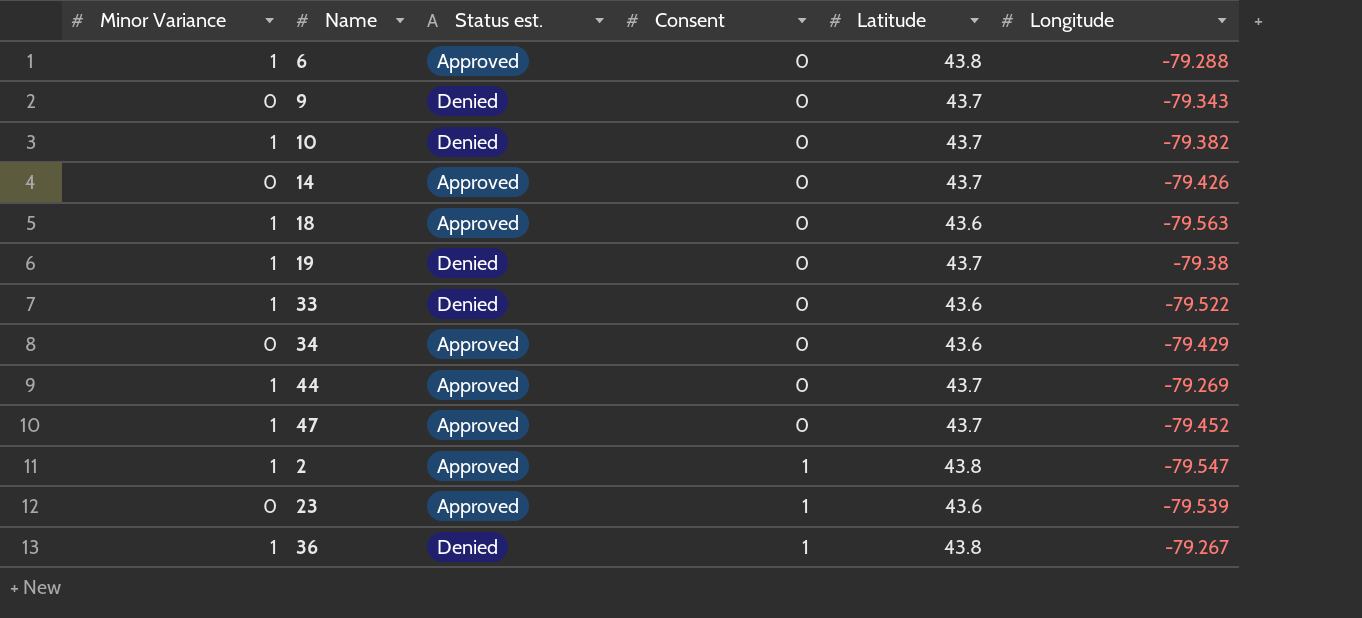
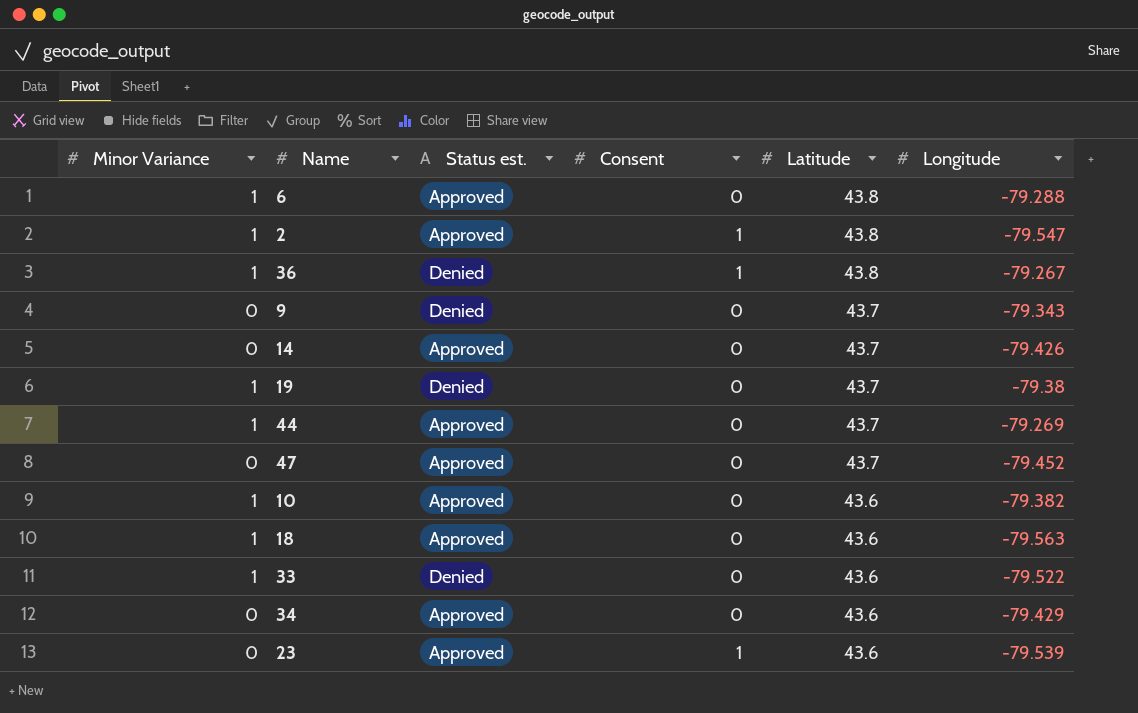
row order: Consent ascending -> Latitude descending
47 | Minor Variance: 1 -> 0
10 | Status est.: Denied -> Approved
10 | Latitude: 43.7 -> 43.6

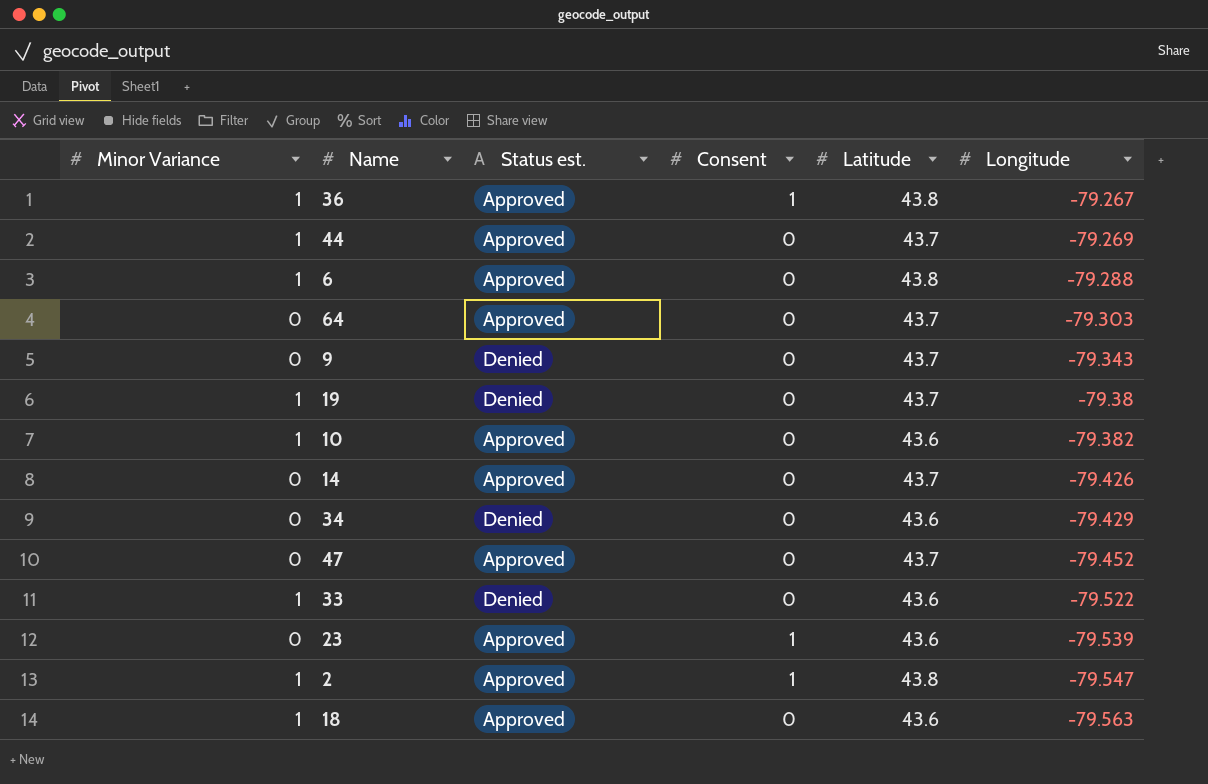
row order: Latitude descending -> Longitude descending
36 | Status est.: Denied -> Approved
row 64: none -> 0 | Approved | 0 | 43.7 | -79.303
34 | Status est.: Approved -> Denied

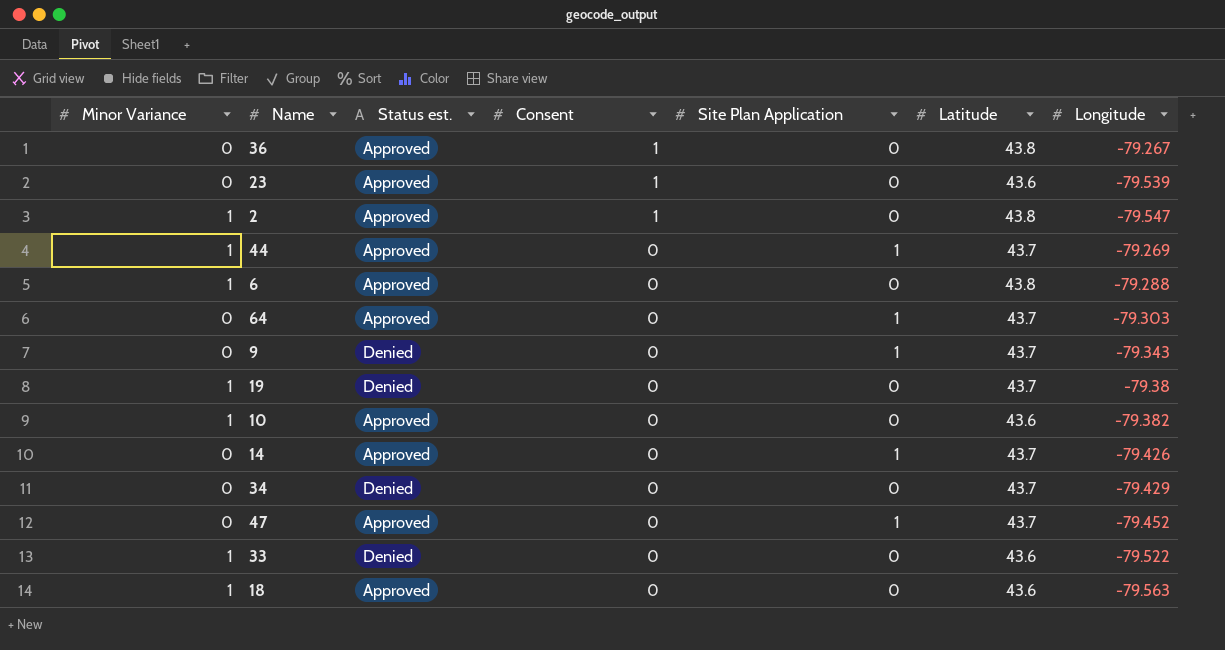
row order: Longitude descending -> Consent descending
column Site Plan Application | position: none -> 5
36 | Minor Variance: 1 -> 0
34 | Latitude: 43.6 -> 43.7

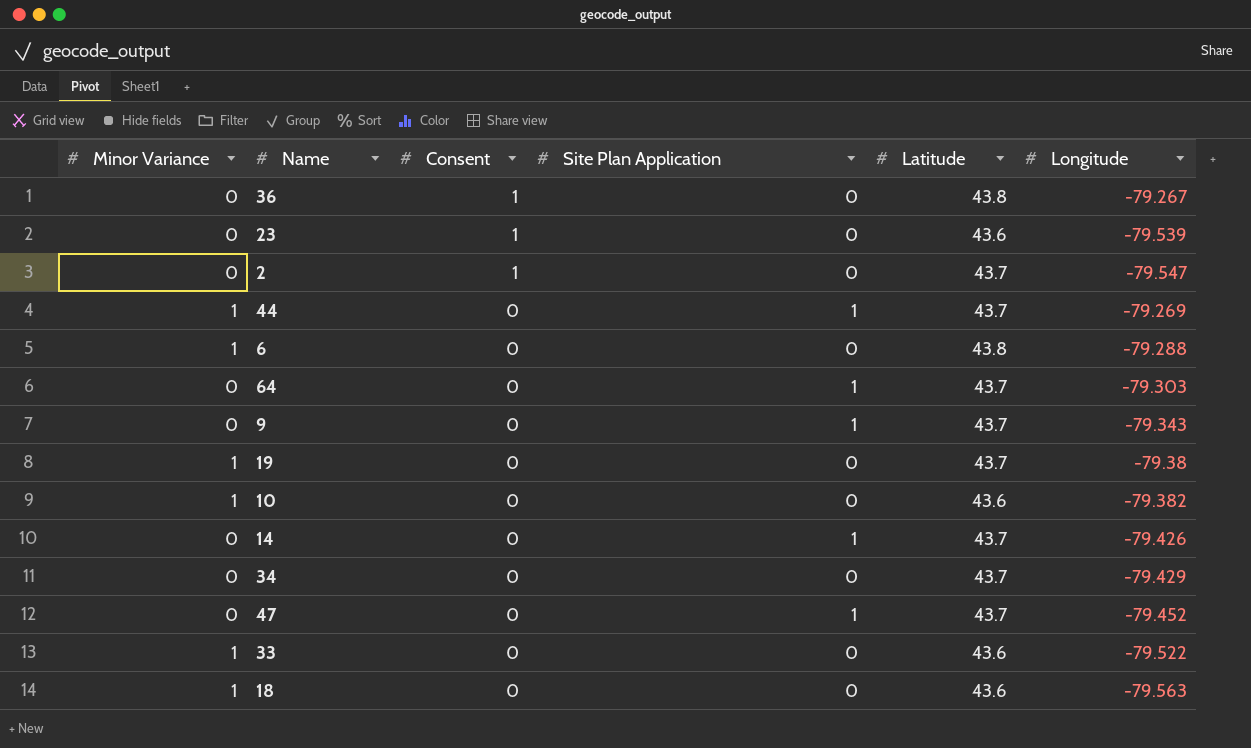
column Status est. | position: 3 -> none
2 | Minor Variance: 1 -> 0
2 | Latitude: 43.8 -> 43.7

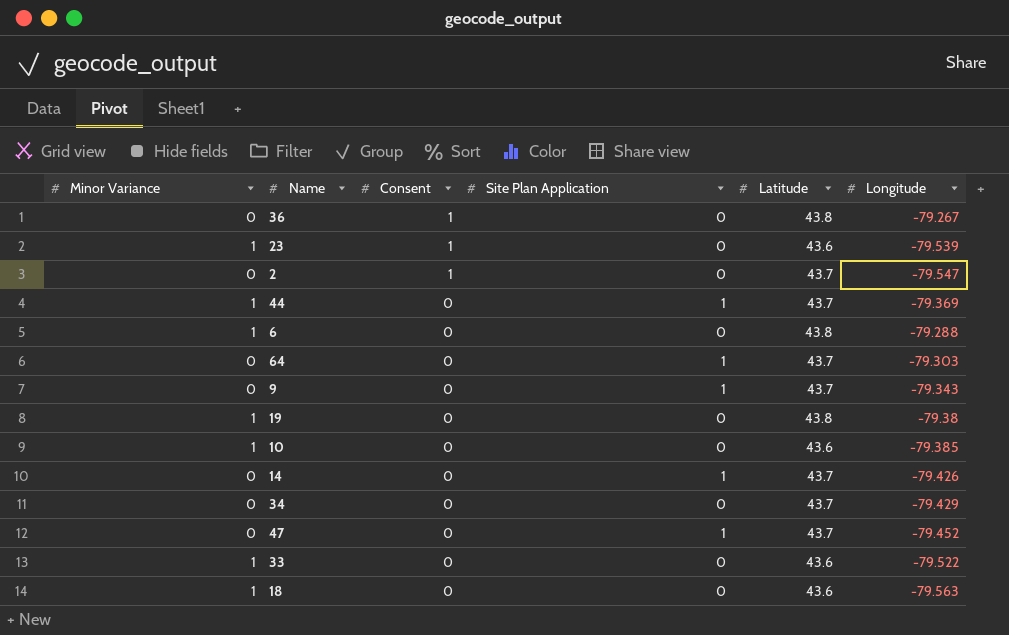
23 | Minor Variance: 0 -> 1
44 | Longitude: -79.269 -> -79.369
19 | Latitude: 43.7 -> 43.8
10 | Longitude: -79.382 -> -79.385

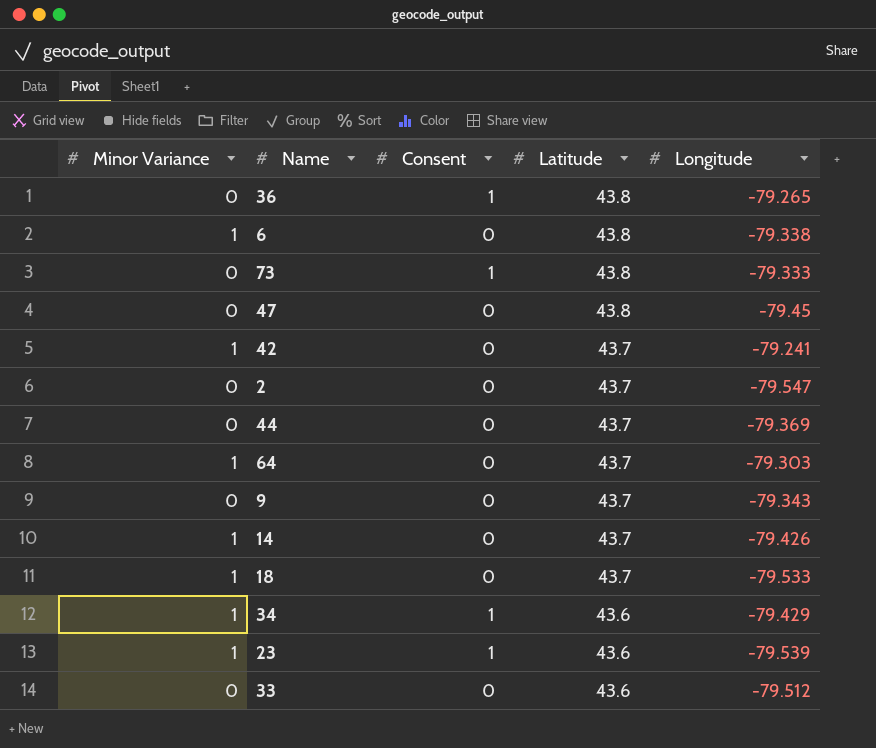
row order: Consent descending -> Latitude descending
column Site Plan Application | position: 4 -> none
row 19: 1 | 0 | 0 | 43.8 | -79.38 -> none
row 10: 1 | 0 | 0 | 43.6 | -79.385 -> none
36 | Longitude: -79.267 -> -79.265
6 | Longitude: -79.288 -> -79.338
row 73: none -> 0 | 1 | 43.8 | -79.333
47 | Latitude: 43.7 -> 43.8
47 | Longitude: -79.452 -> -79.45
row 42: none -> 1 | 0 | 43.7 | -79.241
2 | Consent: 1 -> 0
44 | Minor Variance: 1 -> 0
64 | Minor Variance: 0 -> 1
14 | Minor Variance: 0 -> 1
18 | Latitude: 43.6 -> 43.7
18 | Longitude: -79.563 -> -79.533
34 | Minor Variance: 0 -> 1
34 | Consent: 0 -> 1
34 | Latitude: 43.7 -> 43.6
33 | Minor Variance: 1 -> 0
33 | Longitude: -79.522 -> -79.512

